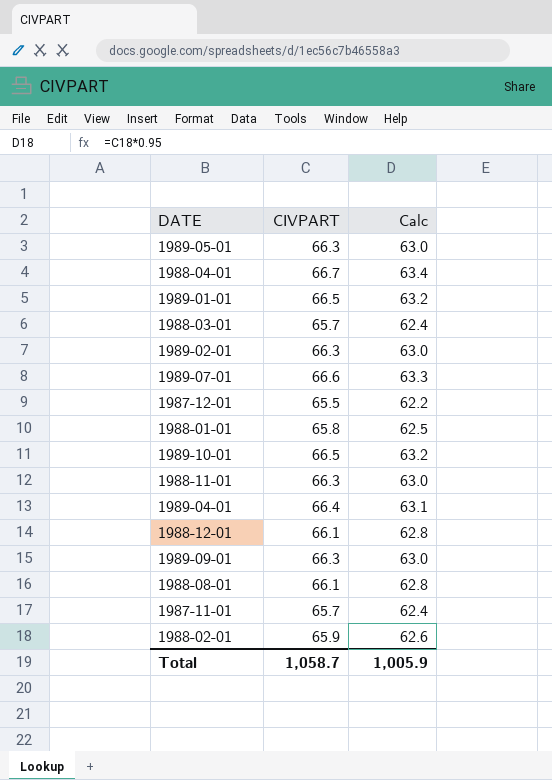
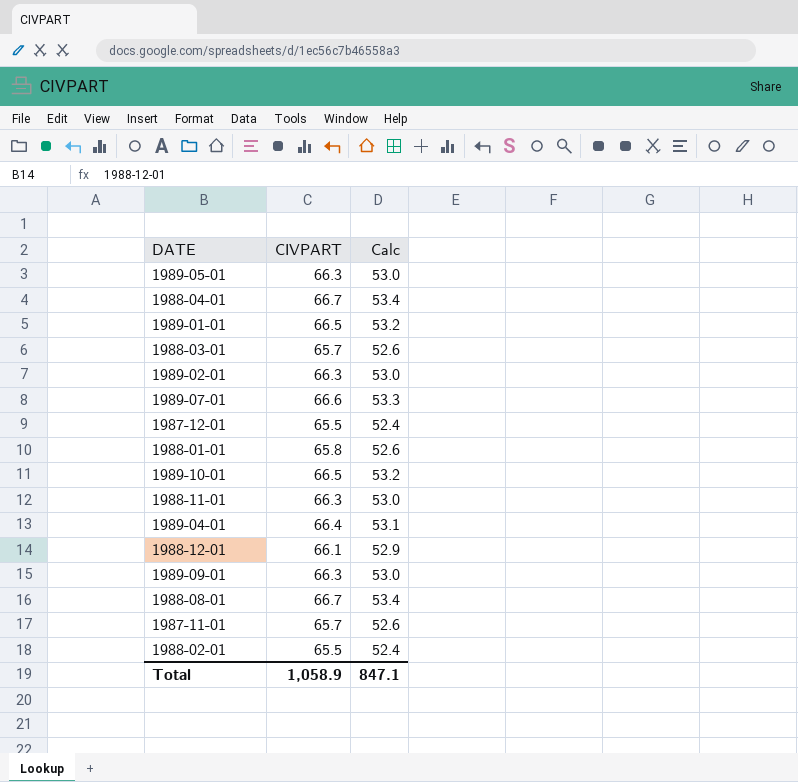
column Calc | formula: [CIVPART] * 0.95 -> [CIVPART] * 0.8
1988-08-01 | CIVPART: 66.1 -> 66.7
1988-02-01 | CIVPART: 65.9 -> 65.5
Total | CIVPART: 1,058.7 -> 1,058.9
Total | Calc: 1,005.9 -> 847.1

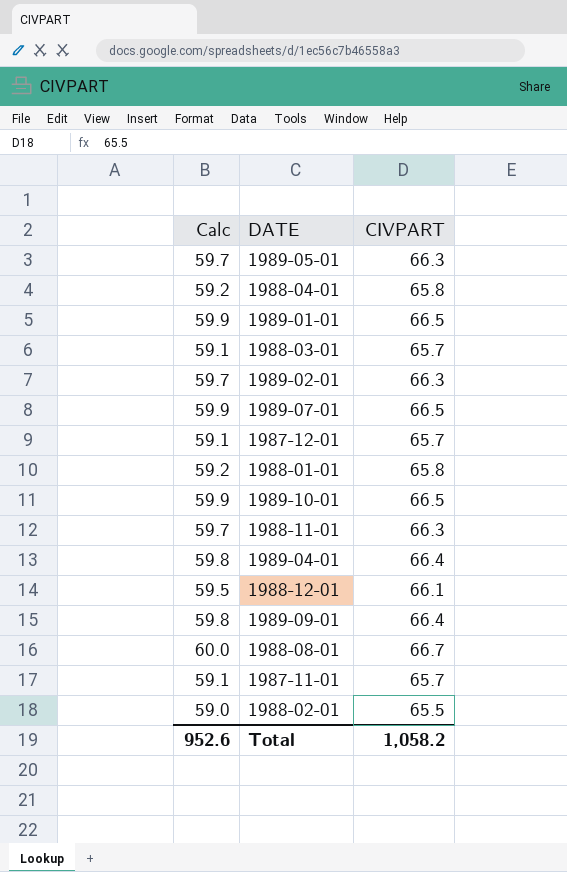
column Calc | formula: [CIVPART] * 0.8 -> [CIVPART] * 0.9
column Calc | position: 3 -> 1
1988-04-01 | CIVPART: 66.7 -> 65.8
1989-07-01 | CIVPART: 66.6 -> 66.5
1987-12-01 | CIVPART: 65.5 -> 65.7
1989-09-01 | CIVPART: 66.3 -> 66.4
Total | Calc: 847.1 -> 952.6
Total | CIVPART: 1,058.9 -> 1,058.2

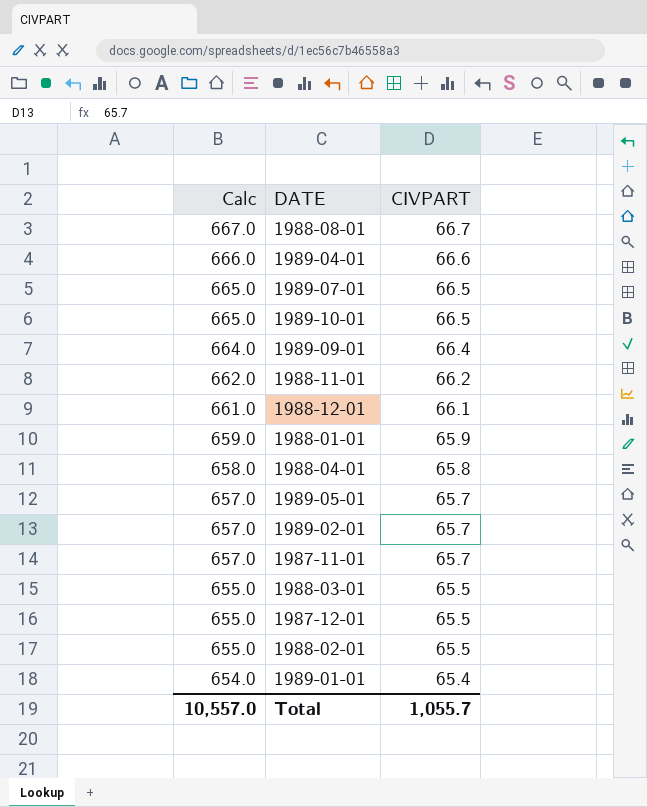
row order: none -> Calc descending
column Calc | formula: [CIVPART] * 0.9 -> [CIVPART] * 10
1989-04-01 | CIVPART: 66.4 -> 66.6
1988-11-01 | CIVPART: 66.3 -> 66.2
1988-01-01 | CIVPART: 65.8 -> 65.9
1989-05-01 | CIVPART: 66.3 -> 65.7
1989-02-01 | CIVPART: 66.3 -> 65.7
1988-03-01 | CIVPART: 65.7 -> 65.5
1987-12-01 | CIVPART: 65.7 -> 65.5
1989-01-01 | CIVPART: 66.5 -> 65.4
Total | Calc: 952.6 -> 10,557.0
Total | CIVPART: 1,058.2 -> 1,055.7

